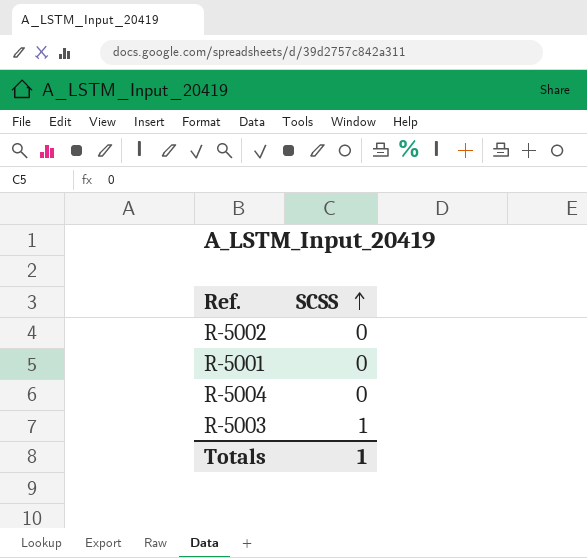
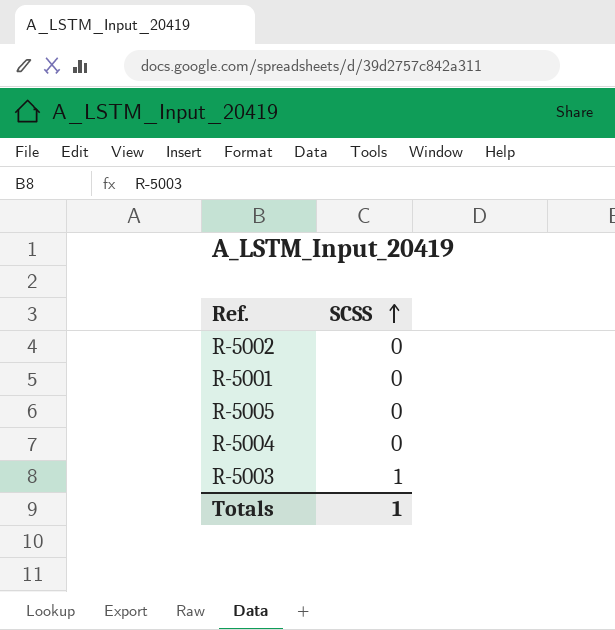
row R-5005: none -> 0

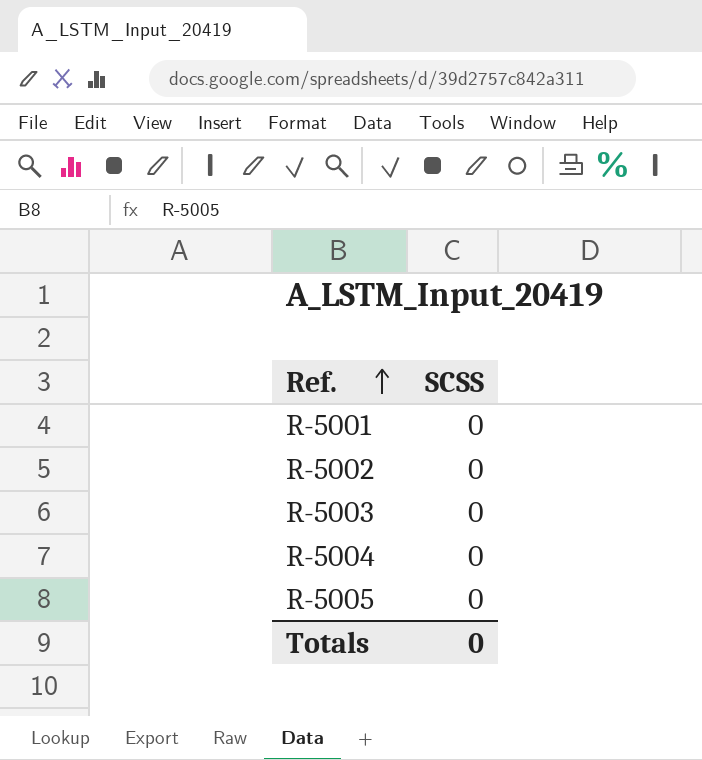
row order: SCSS ascending -> Ref. ascending
R-5003 | SCSS: 1 -> 0
Totals | SCSS: 1 -> 0

